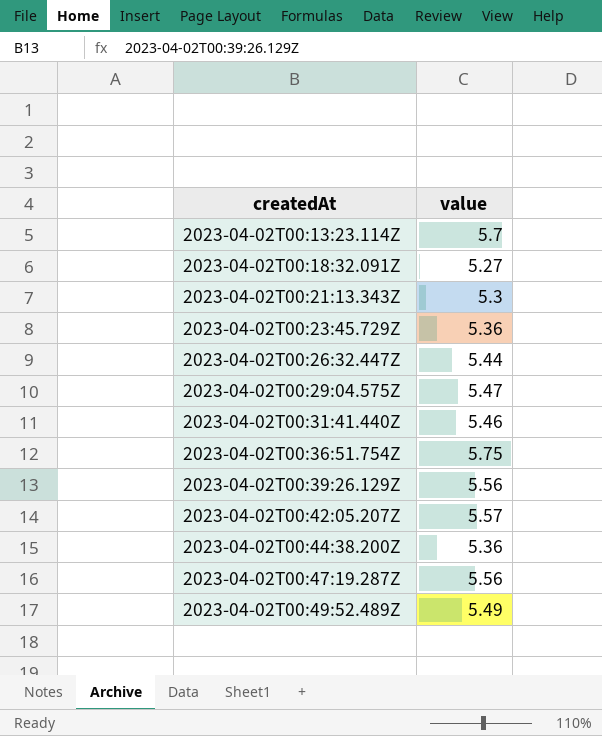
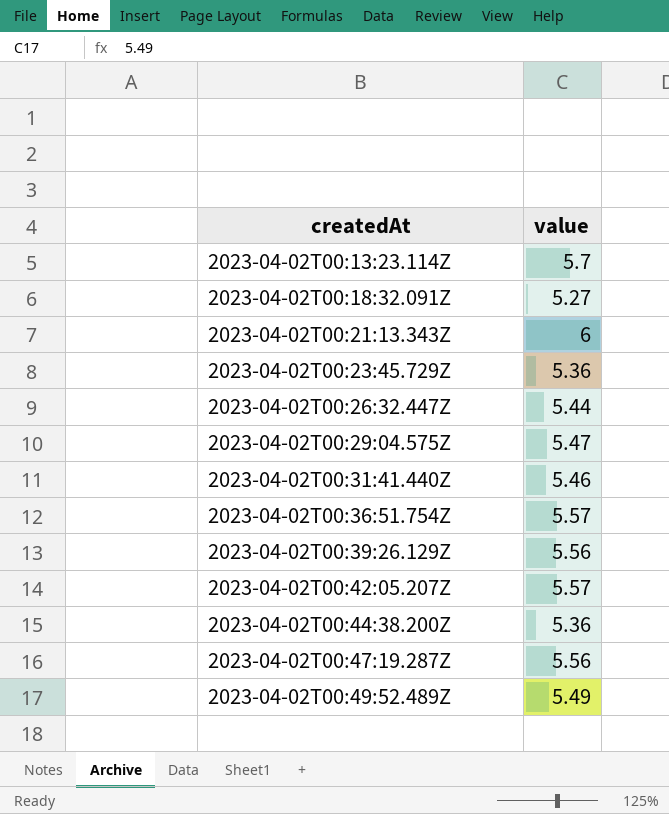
2023-04-02T00:21:13.343Z | value: 5.3 -> 6
2023-04-02T00:36:51.754Z | value: 5.75 -> 5.57

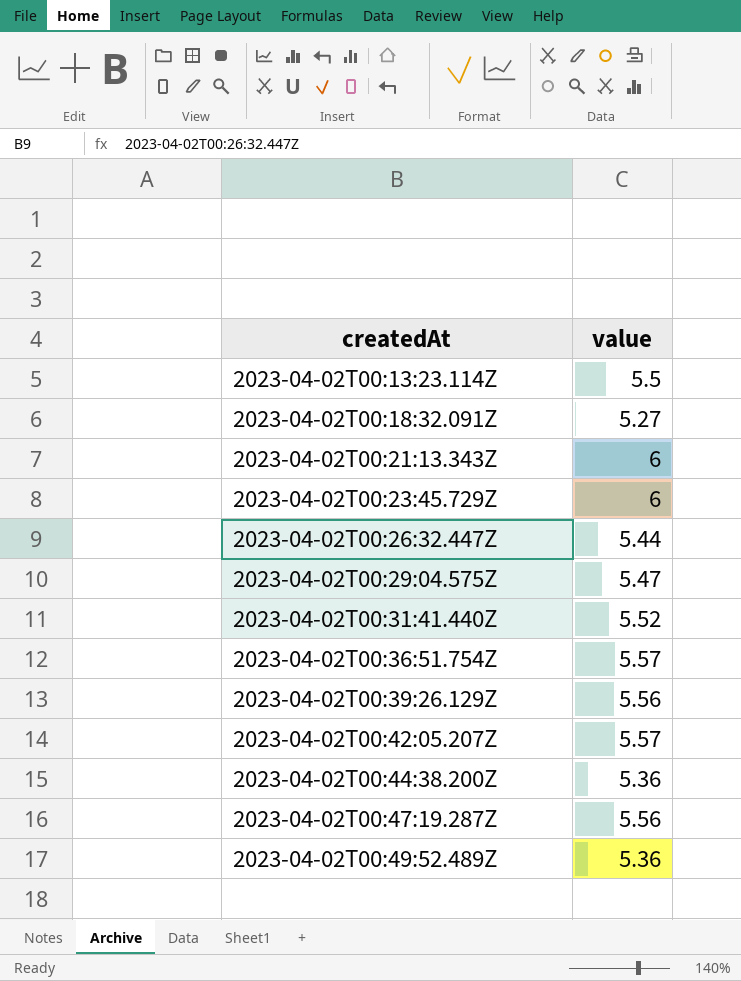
2023-04-02T00:13:23.114Z | value: 5.7 -> 5.5
2023-04-02T00:23:45.729Z | value: 5.36 -> 6
2023-04-02T00:31:41.440Z | value: 5.46 -> 5.52
2023-04-02T00:49:52.489Z | value: 5.49 -> 5.36

